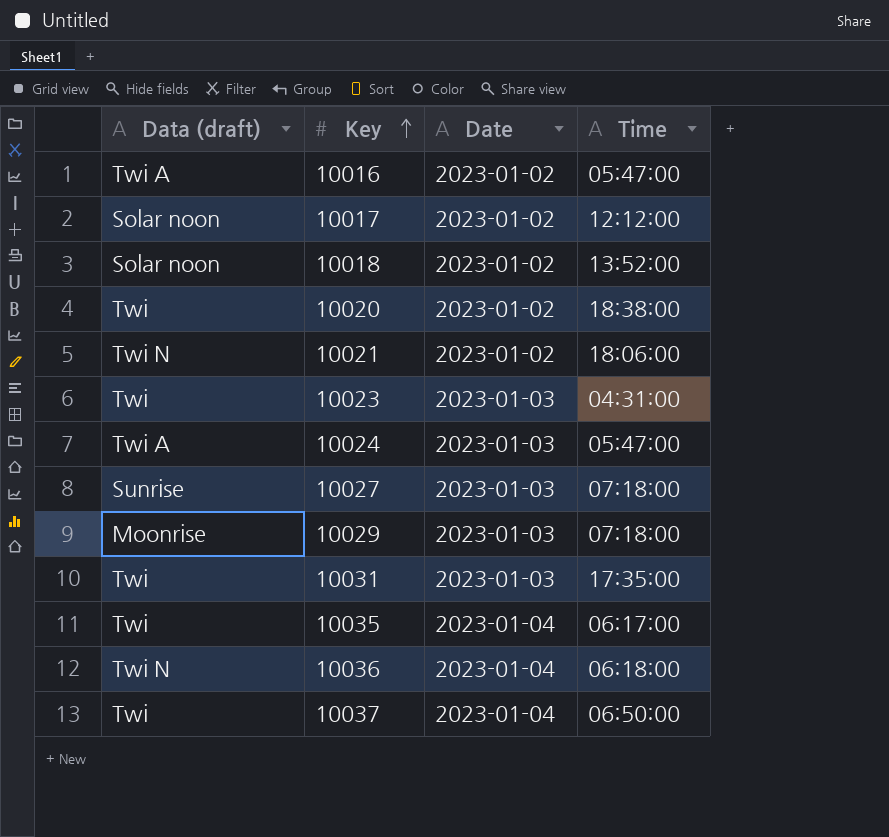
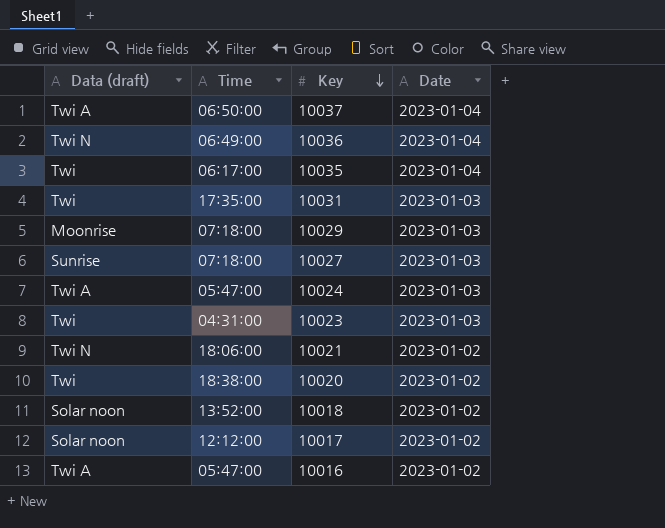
row order: Key ascending -> Key descending
column Time | position: 4 -> 2
10037 | Data (draft): Twi -> Twi A
10036 | Time: 06:18:00 -> 06:49:00

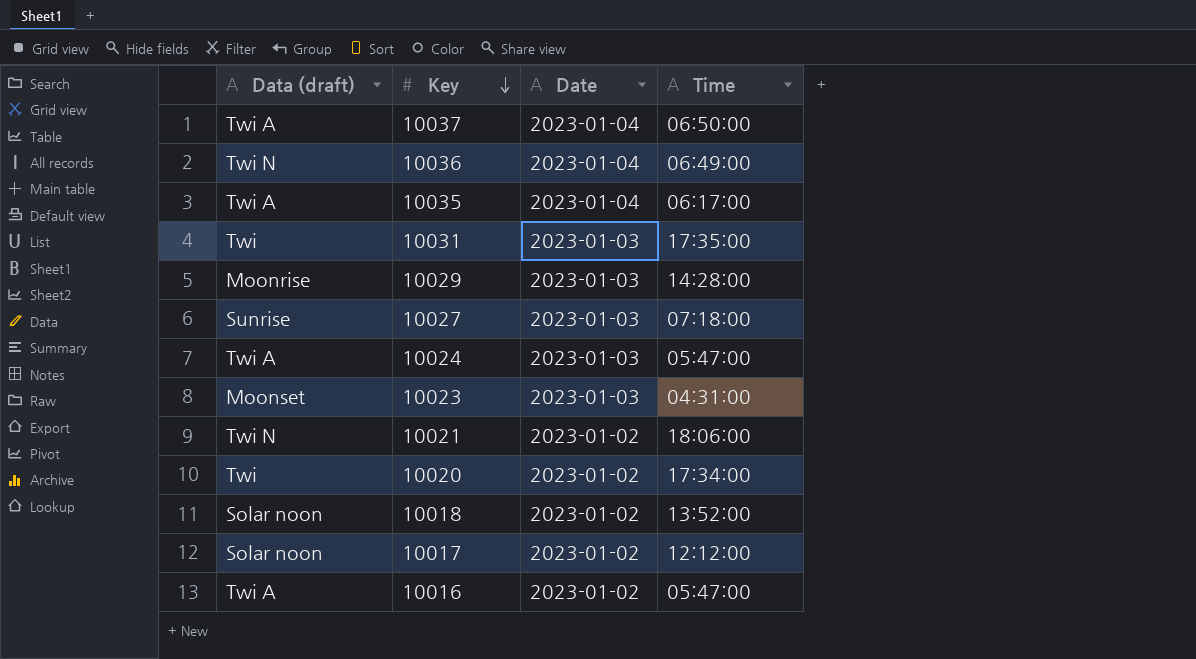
column Time | position: 2 -> 4
10035 | Data (draft): Twi -> Twi A
10029 | Time: 07:18:00 -> 14:28:00
10023 | Data (draft): Twi -> Moonset
10020 | Time: 18:38:00 -> 17:34:00

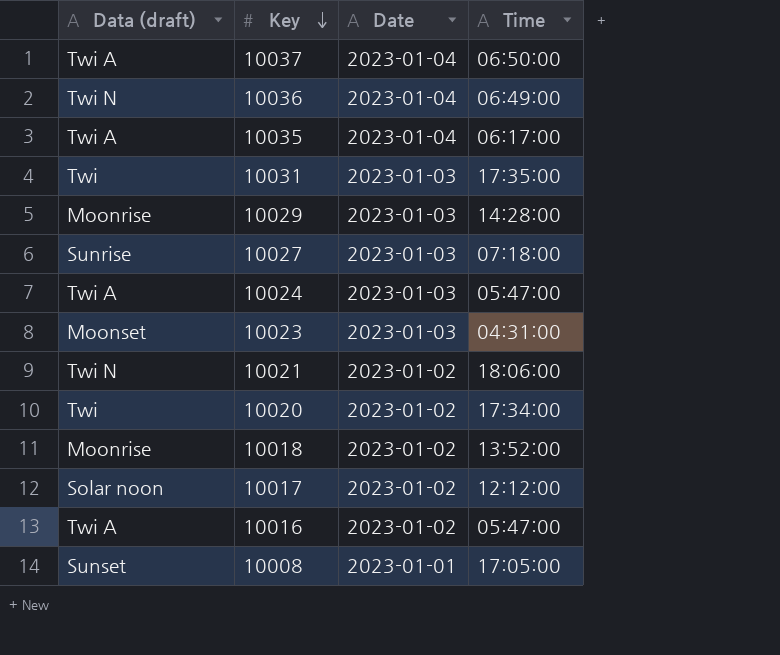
10018 | Data (draft): Solar noon -> Moonrise
row 10008: none -> Sunset | 2023-01-01 | 17:05:00

